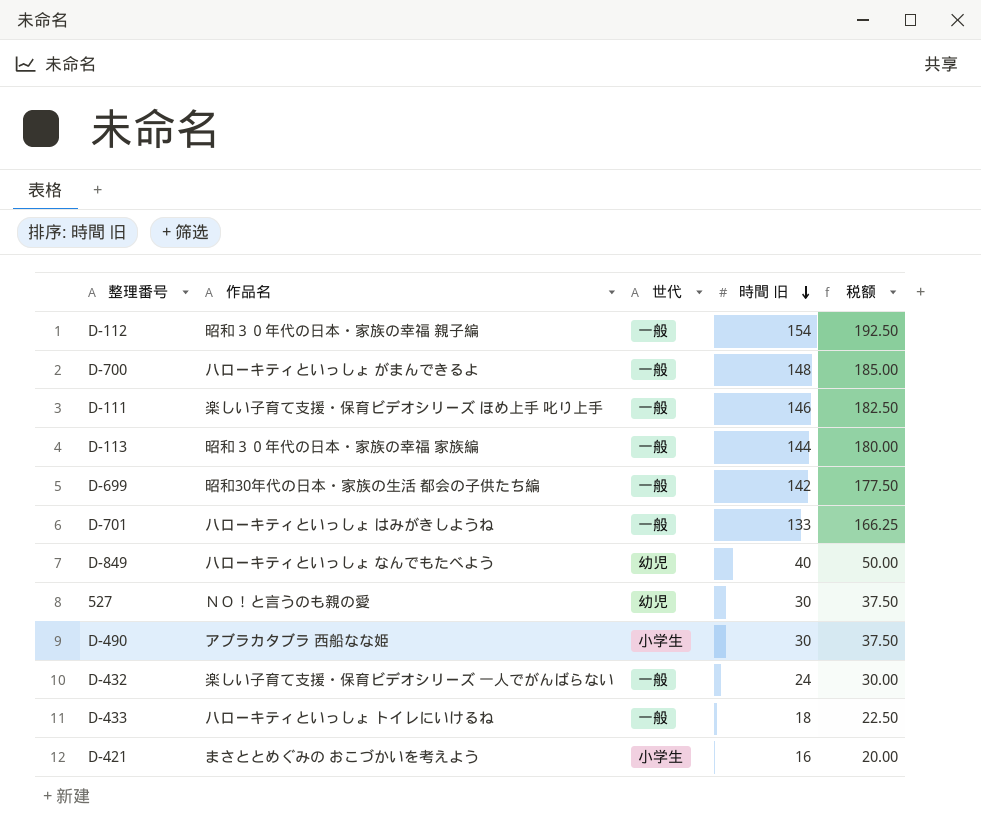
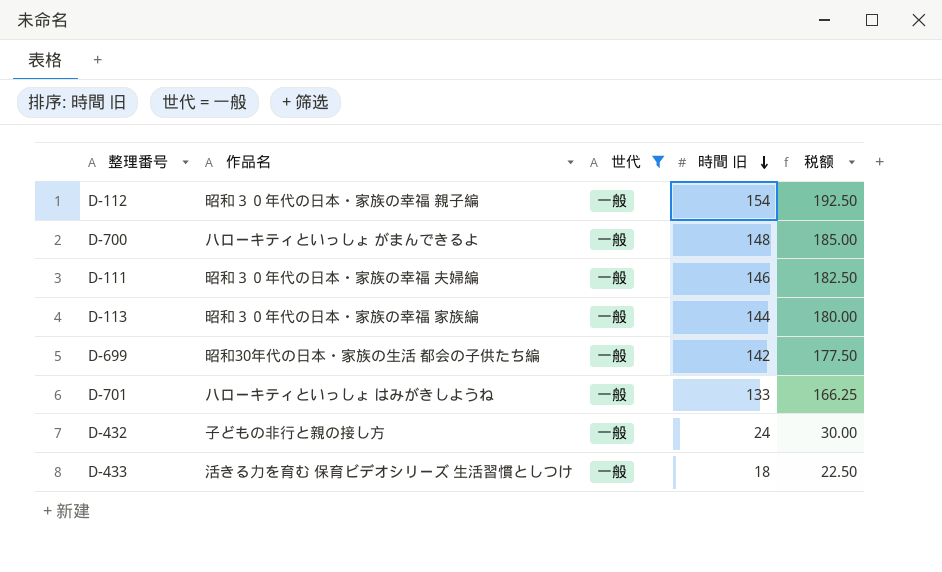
filter: none -> 世代 = 一般
D-111 | 作品名: 楽しい子育て支援・保育ビデオシリーズ ほめ上手 叱り上手 -> 昭和３０年代の日本・家族の幸福 夫婦編
D-432 | 作品名: 楽しい子育て支援・保育ビデオシリーズ 一人でがんばらない -> 子どもの非行と親の接し方
D-433 | 作品名: ハローキティといっしょ トイレにいけるね -> 活きる力を育む 保育ビデオシリーズ 生活習慣としつけ

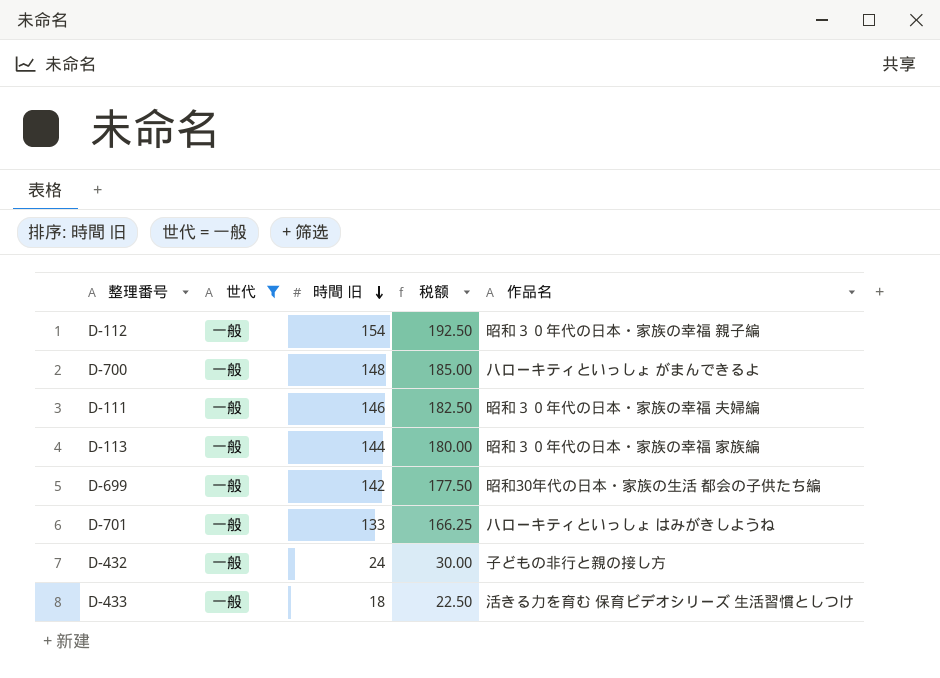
column 作品名 | position: 2 -> 5

